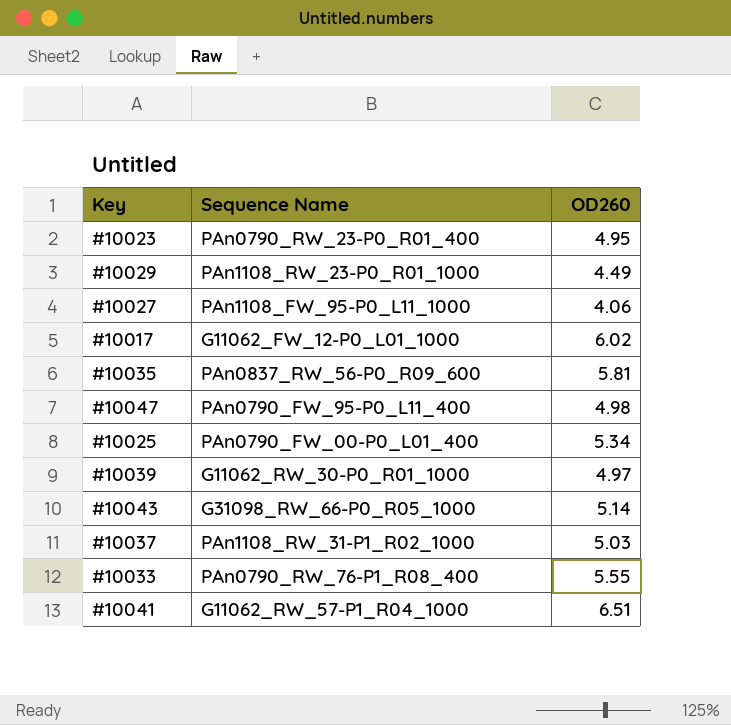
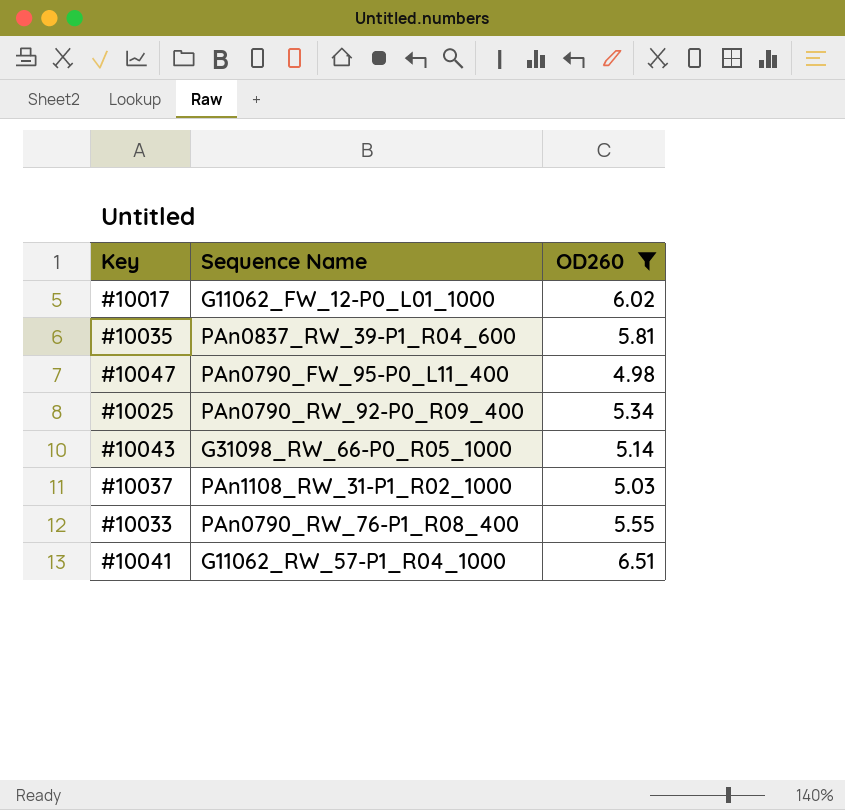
filter: none -> OD260 >= 4.98
#10035 | Sequence Name: PAn0837_RW_56-P0_R09_600 -> PAn0837_RW_39-P1_R04_600
#10025 | Sequence Name: PAn0790_FW_00-P0_L01_400 -> PAn0790_RW_92-P0_R09_400

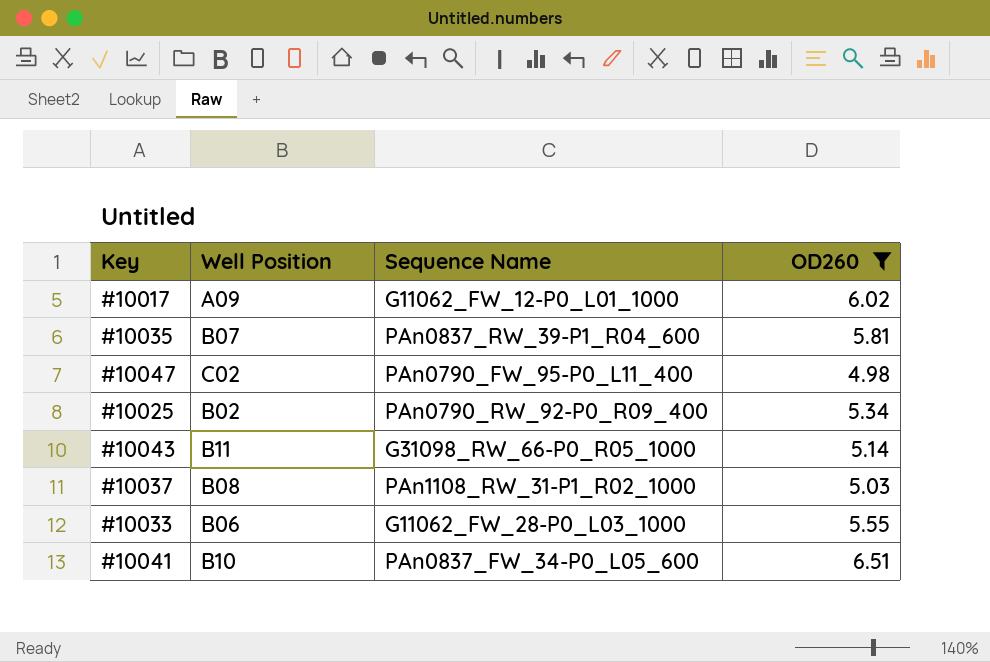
column Well Position | position: none -> 2
#10033 | Sequence Name: PAn0790_RW_76-P1_R08_400 -> G11062_FW_28-P0_L03_1000
#10041 | Sequence Name: G11062_RW_57-P1_R04_1000 -> PAn0837_FW_34-P0_L05_600

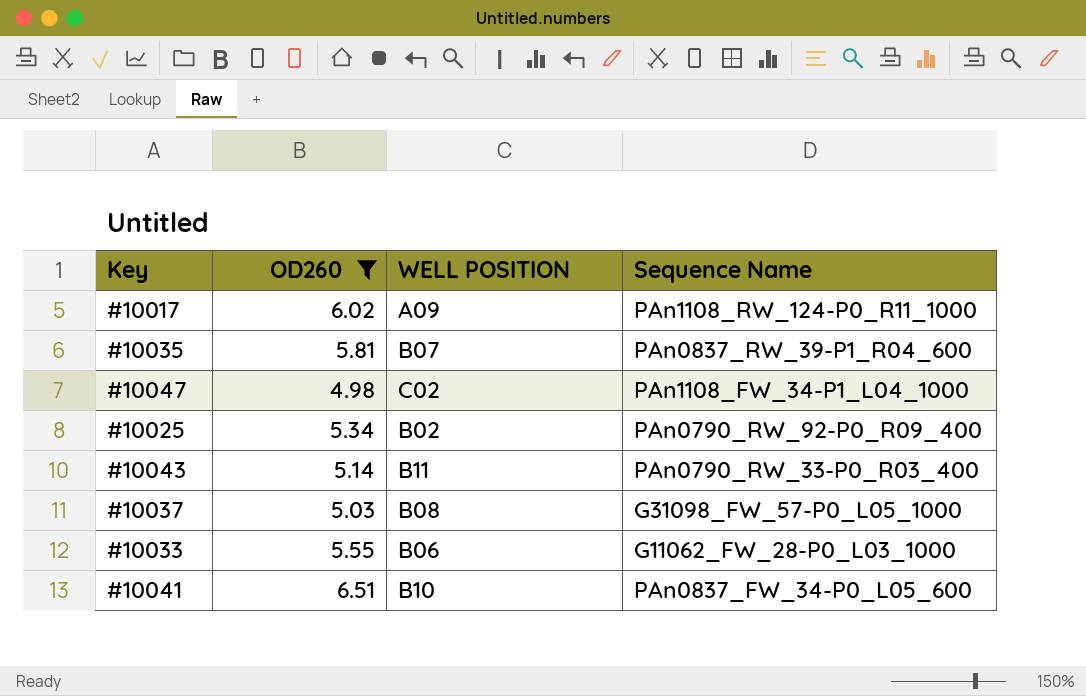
column OD260 | position: 4 -> 2
column name: Well Position -> WELL POSITION
#10017 | Sequence Name: G11062_FW_12-P0_L01_1000 -> PAn1108_RW_124-P0_R11_1000
#10047 | Sequence Name: PAn0790_FW_95-P0_L11_400 -> PAn1108_FW_34-P1_L04_1000
#10043 | Sequence Name: G31098_RW_66-P0_R05_1000 -> PAn0790_RW_33-P0_R03_400
#10037 | Sequence Name: PAn1108_RW_31-P1_R02_1000 -> G31098_FW_57-P0_L05_1000

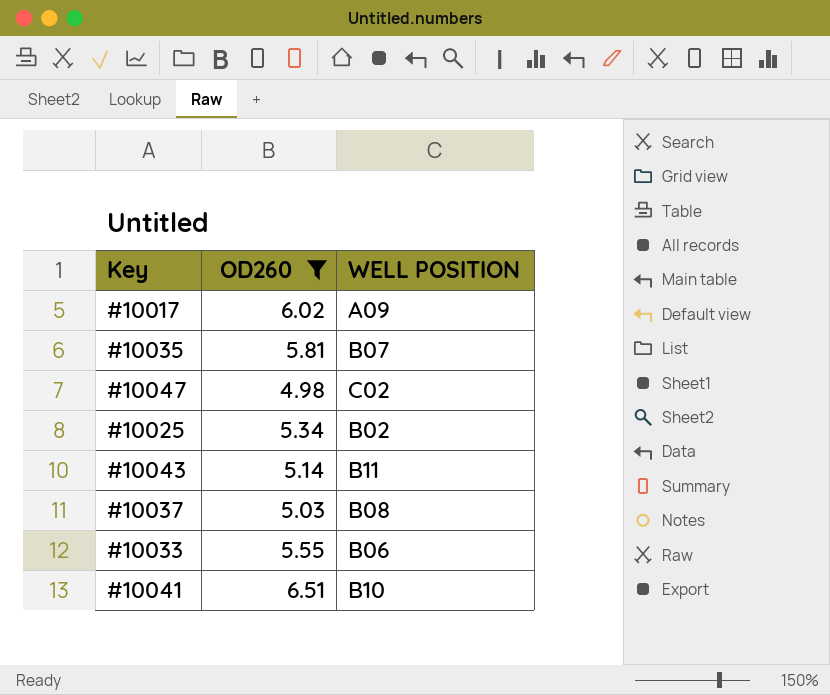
column Sequence Name | position: 4 -> none

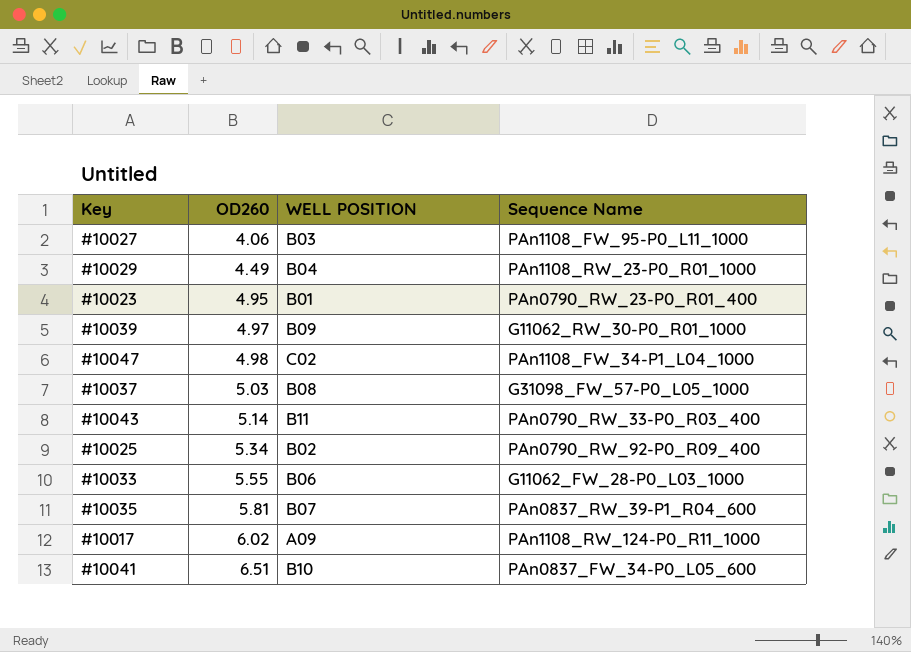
filter: OD260 >= 4.98 -> none
row order: none -> OD260 ascending
column Sequence Name | position: none -> 4

